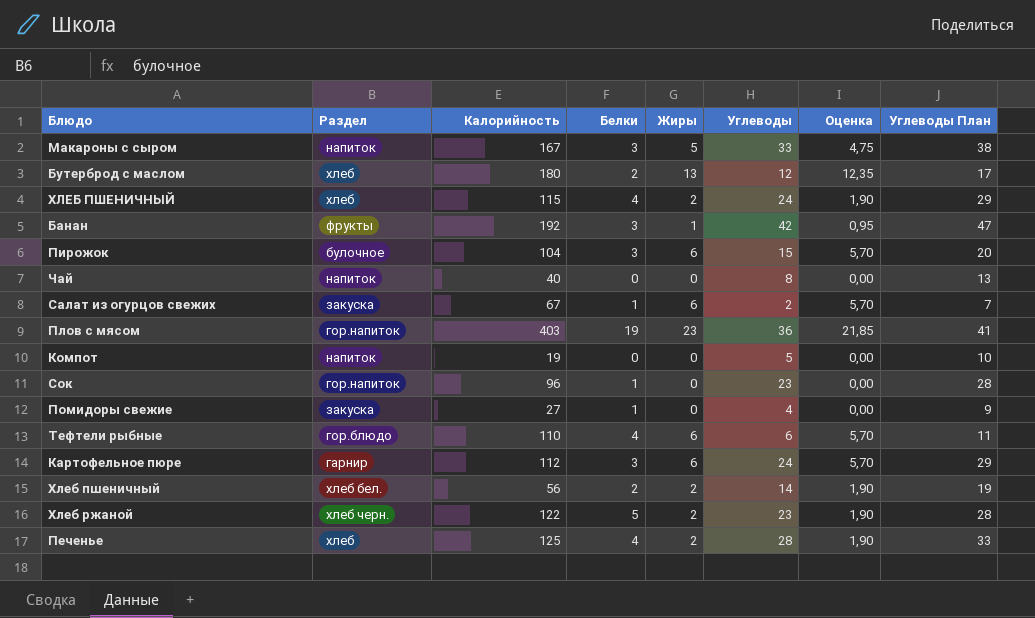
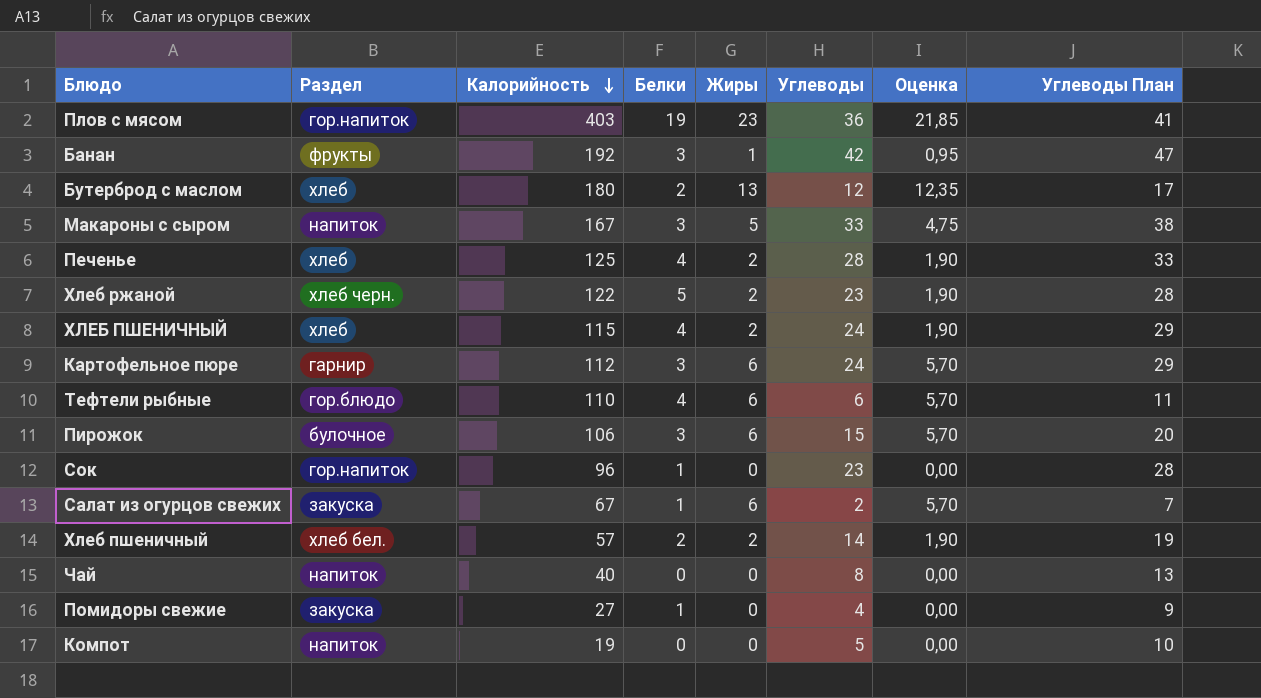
row order: none -> Калорийность descending
Пирожок | Калорийность: 104 -> 106
Хлеб пшеничный | Калорийность: 56 -> 57

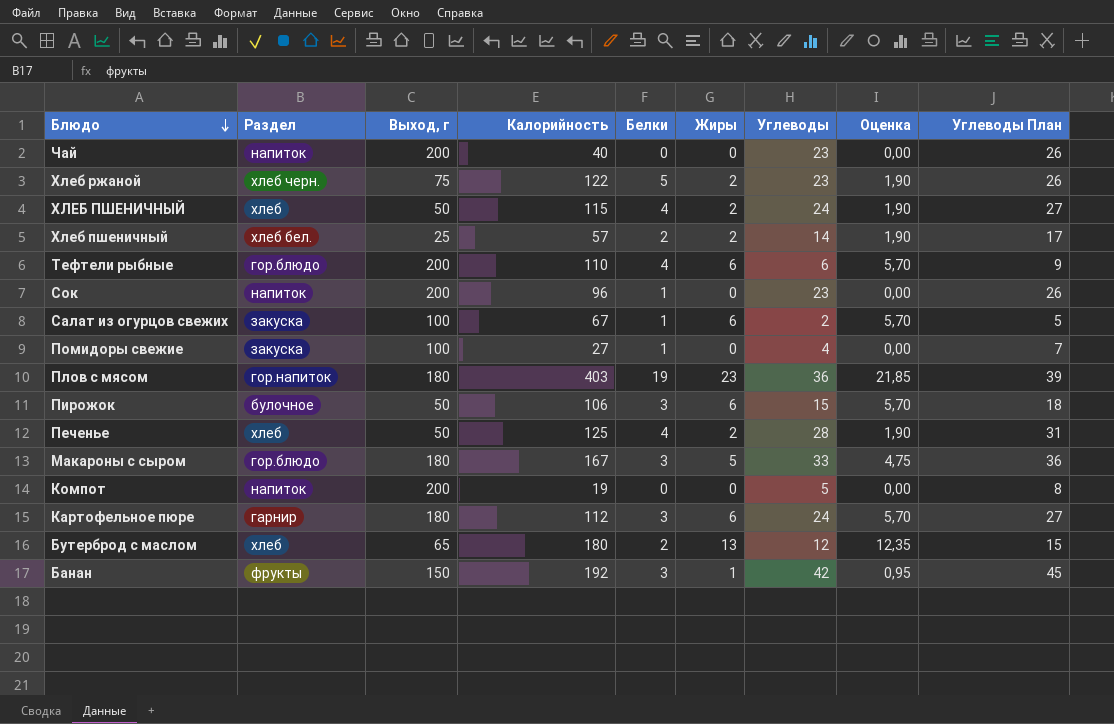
row order: Калорийность descending -> Блюдо descending
column Выход, г | position: none -> 3
column Углеводы План | formula: [Углеводы] + 5 -> [Углеводы] + 3
Чай | Углеводы: 8 -> 23
Сок | Раздел: гор.напиток -> напиток
Макароны с сыром | Раздел: напиток -> гор.блюдо

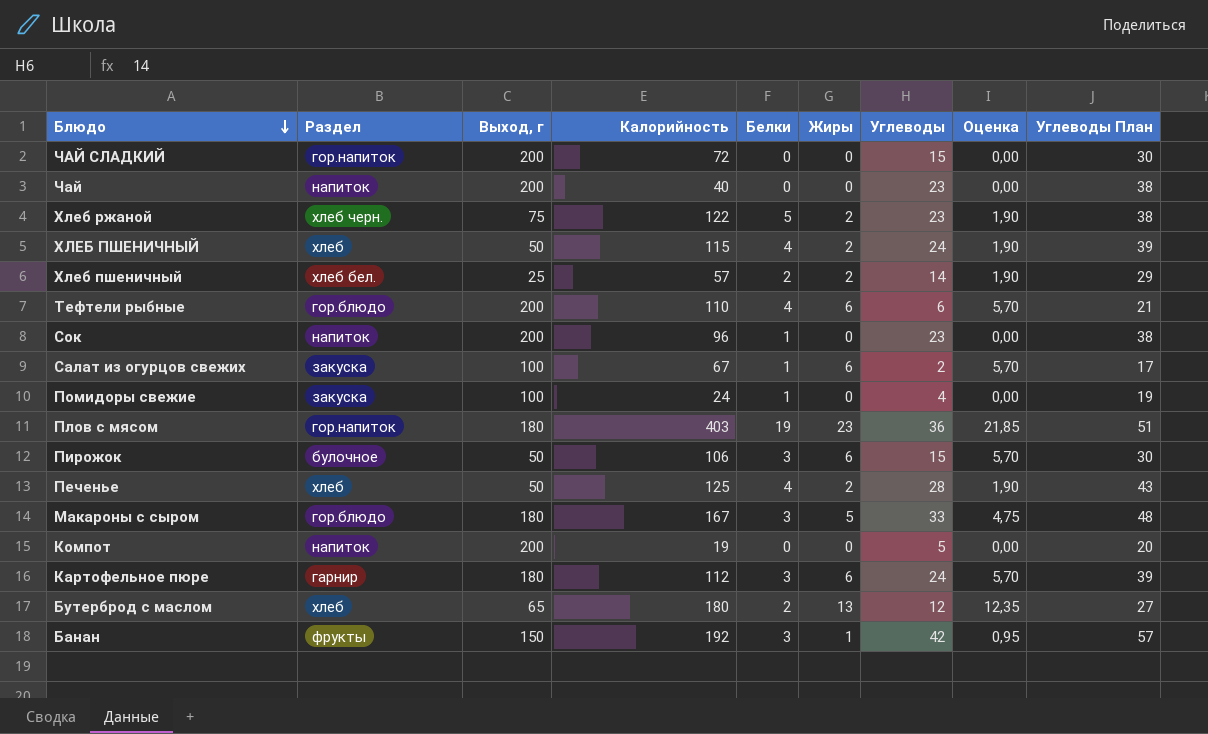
column Углеводы План | formula: [Углеводы] + 3 -> [Углеводы] + 15
row ЧАЙ СЛАДКИЙ: none -> гор.напиток | 200 | 72 | 0 | 0 | 15 | 0,00 | 30
Помидоры свежие | Калорийность: 27 -> 24

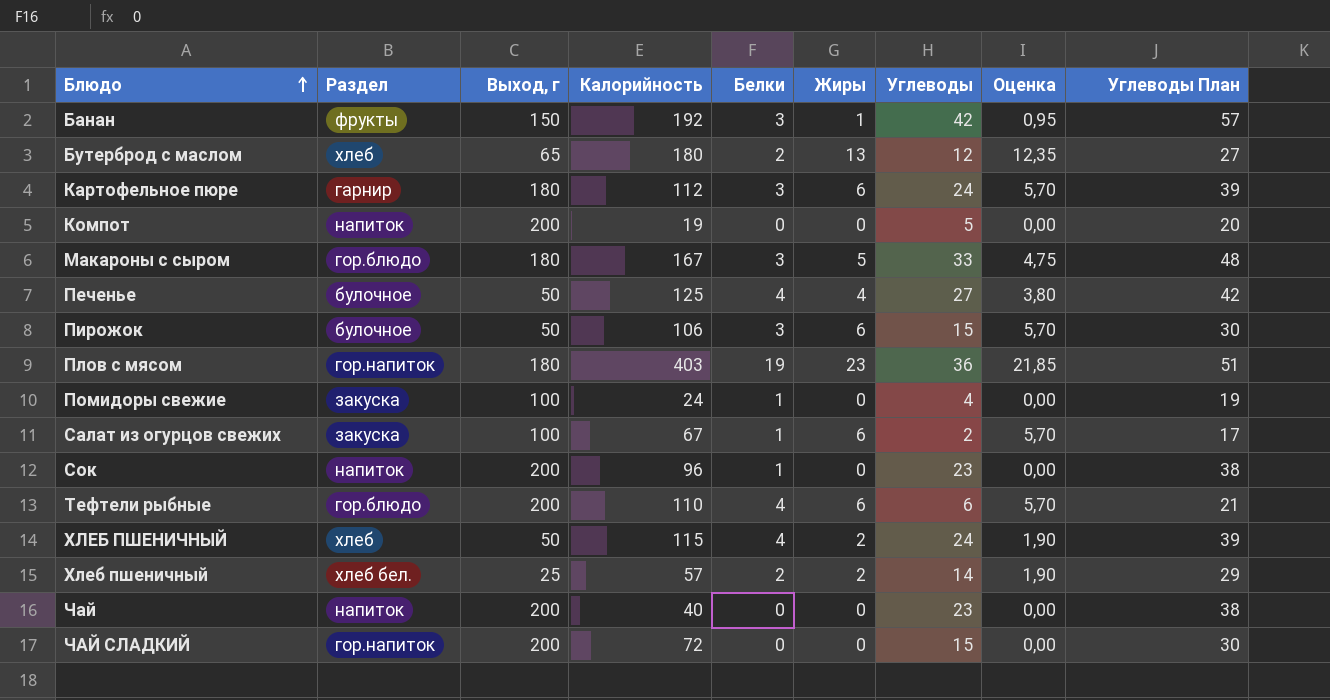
row order: Блюдо descending -> Блюдо ascending
row Хлеб ржаной: хлеб черн. | 75 | 122 | 5 | 2 | 23 | 1,90 | 38 -> none
Печенье | Раздел: хлеб -> булочное
Печенье | Жиры: 2 -> 4
Печенье | Углеводы: 28 -> 27
Печенье | Оценка: 1,90 -> 3,80
Печенье | Углеводы План: 43 -> 42

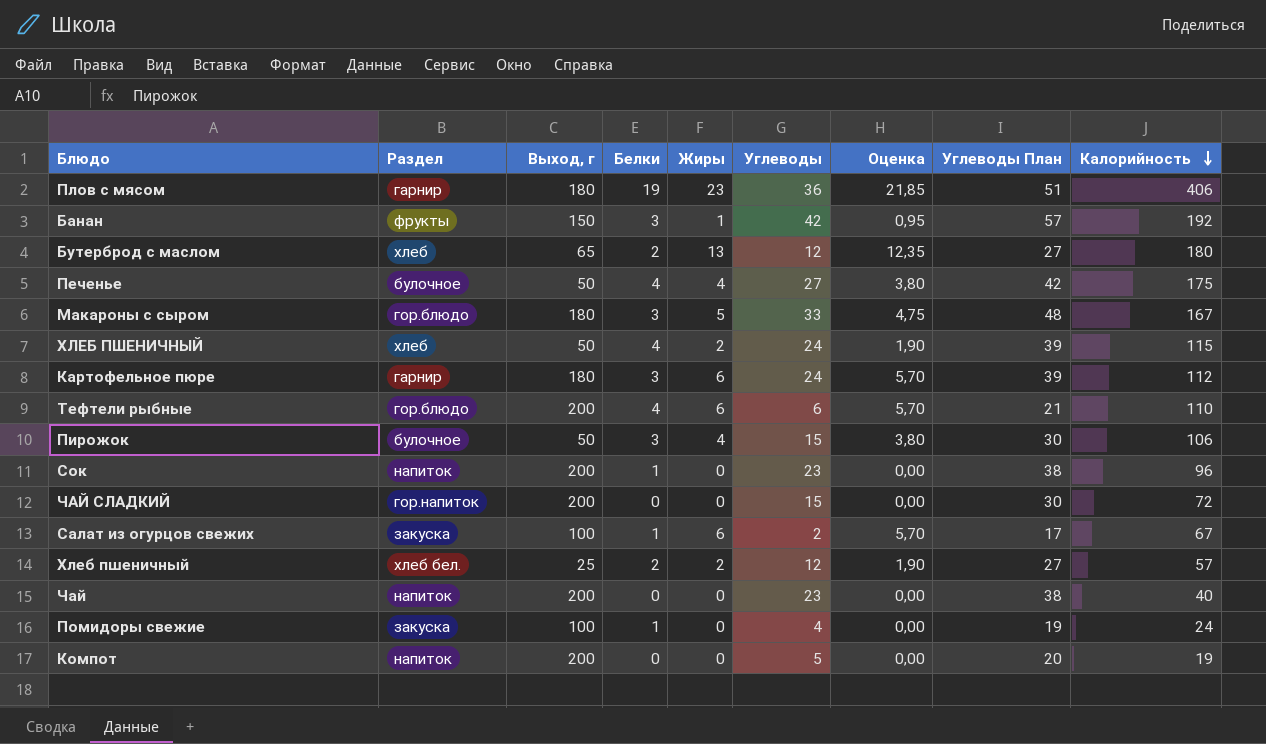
row order: Блюдо ascending -> Калорийность descending
column Калорийность | position: 4 -> 9
Плов с мясом | Раздел: гор.напиток -> гарнир
Плов с мясом | Калорийность: 403 -> 406
Печенье | Калорийность: 125 -> 175
Пирожок | Жиры: 6 -> 4
Пирожок | Оценка: 5,70 -> 3,80
Хлеб пшеничный | Углеводы: 14 -> 12
Хлеб пшеничный | Углеводы План: 29 -> 27

